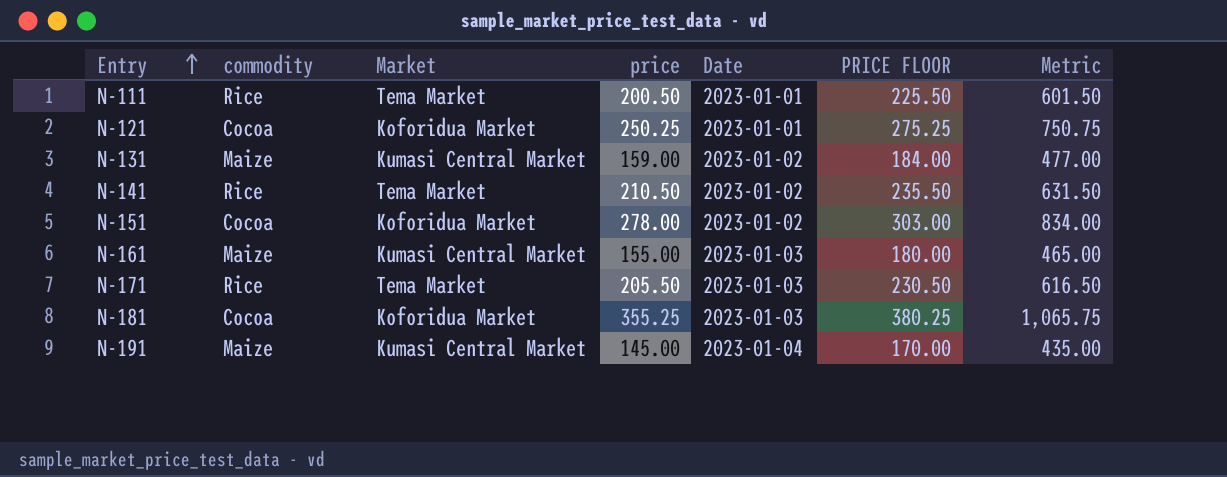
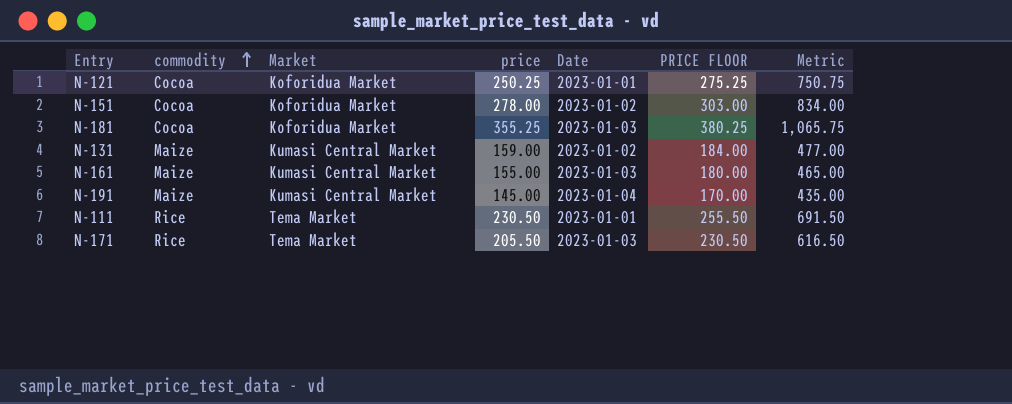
row order: Entry ascending -> commodity ascending
row N-141: Rice | Tema Market | 210.50 | 2023-01-02 | 235.50 | 631.50 -> none
N-111 | price: 200.50 -> 230.50
N-111 | PRICE FLOOR: 225.50 -> 255.50
N-111 | Metric: 601.50 -> 691.50

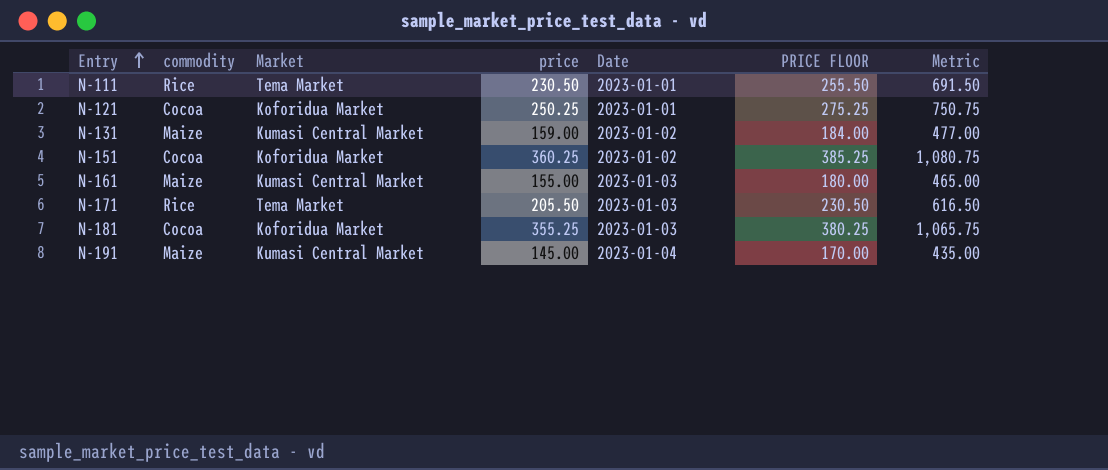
row order: commodity ascending -> Entry ascending
N-151 | price: 278.00 -> 360.25
N-151 | PRICE FLOOR: 303.00 -> 385.25
N-151 | Metric: 834.00 -> 1,080.75

